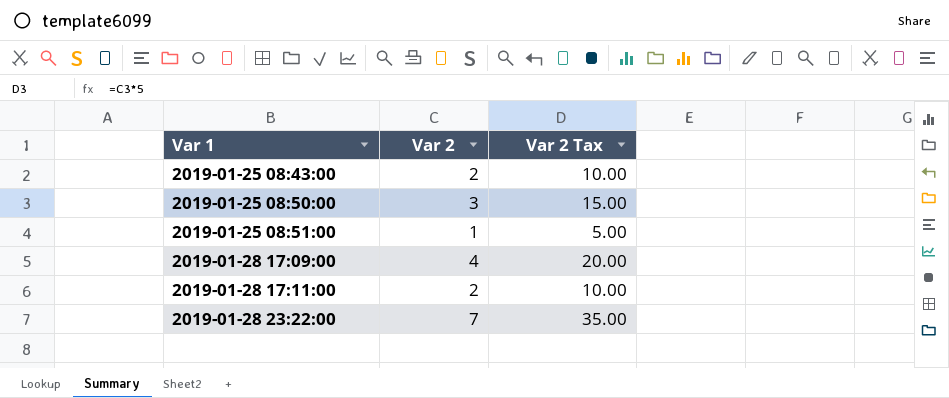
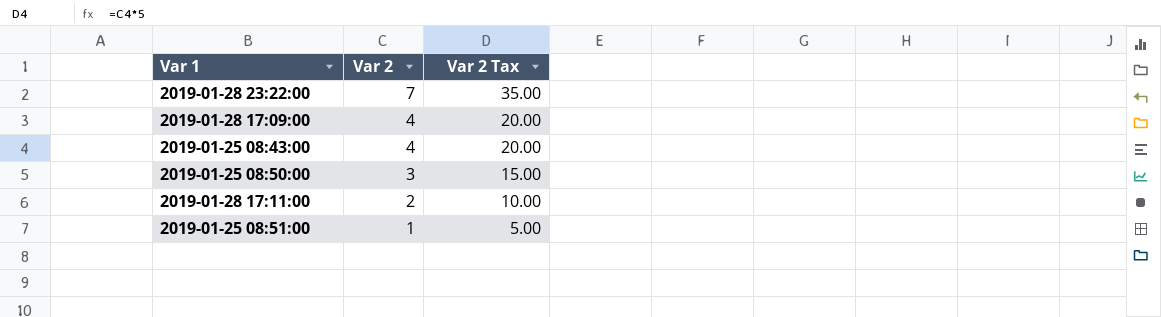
row order: Var 1 ascending -> Var 2 descending
2019-01-25 08:43:00 | Var 2: 2 -> 4
2019-01-25 08:43:00 | Var 2 Tax: 10.00 -> 20.00

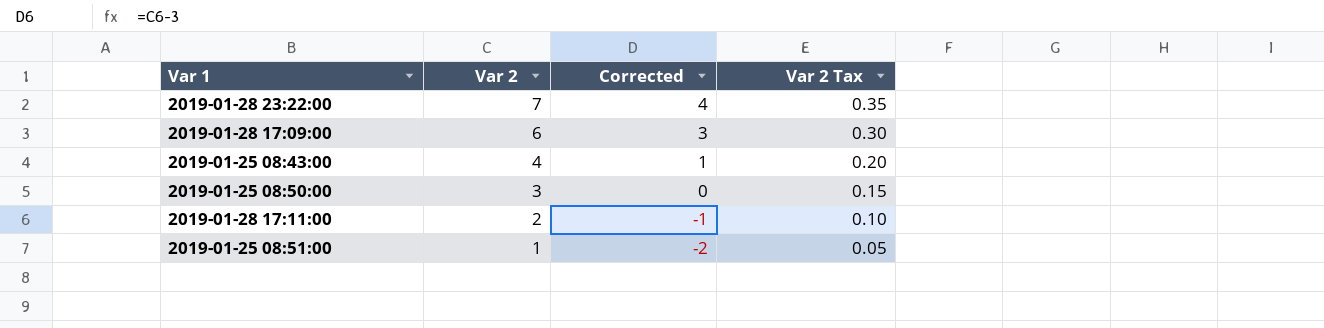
column Corrected | formula: none -> [Var 2] - 3
column Var 2 Tax | formula: [Var 2] * 5 -> [Var 2] * 0.05
2019-01-28 17:09:00 | Var 2: 4 -> 6

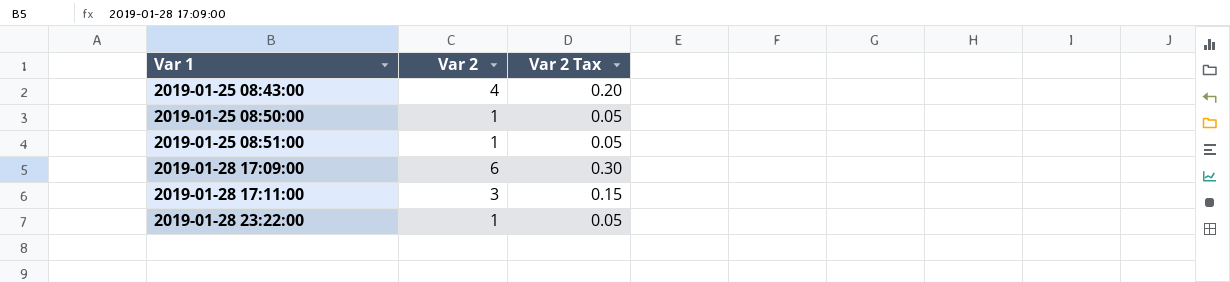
row order: Var 2 descending -> Var 1 ascending
column Corrected | formula: [Var 2] - 3 -> none
2019-01-25 08:50:00 | Var 2: 3 -> 1
2019-01-25 08:50:00 | Var 2 Tax: 0.15 -> 0.05
2019-01-28 17:11:00 | Var 2: 2 -> 3
2019-01-28 17:11:00 | Var 2 Tax: 0.10 -> 0.15
2019-01-28 23:22:00 | Var 2: 7 -> 1
2019-01-28 23:22:00 | Var 2 Tax: 0.35 -> 0.05

